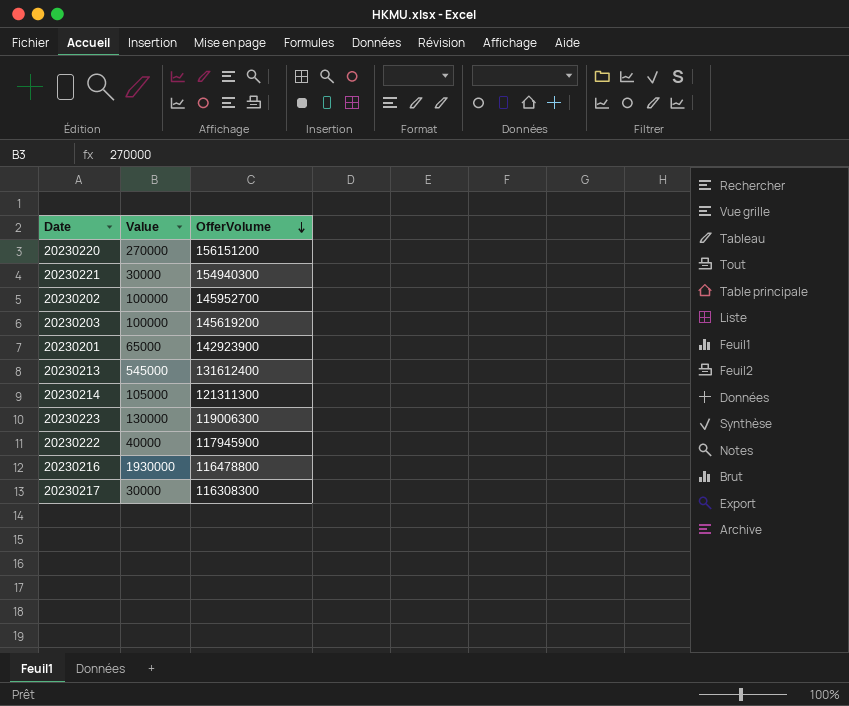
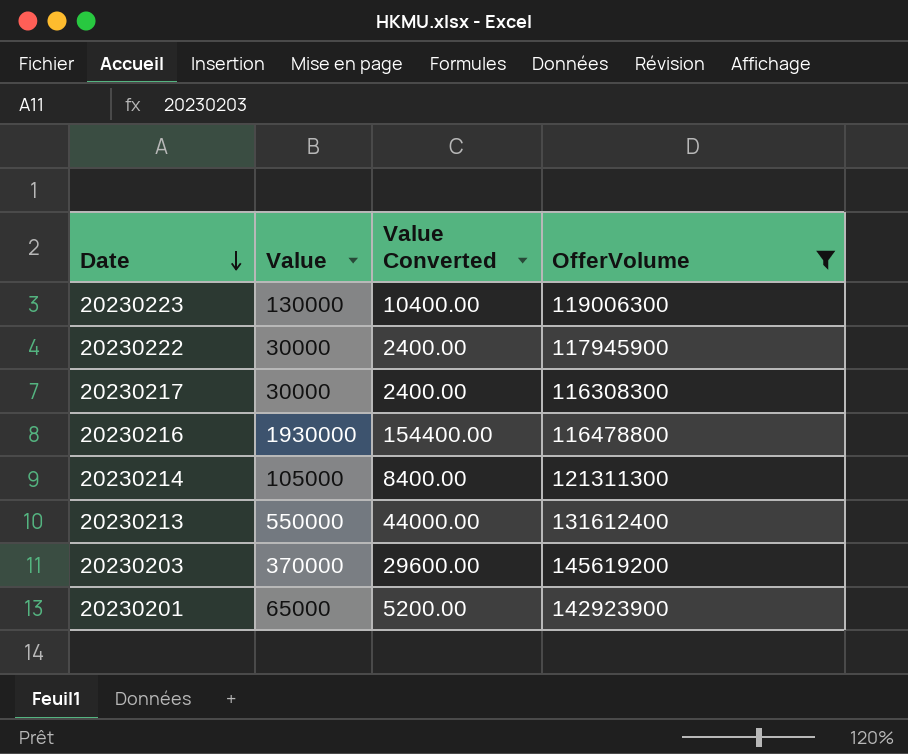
filter: none -> OfferVolume <= 145619200
row order: OfferVolume descending -> Date descending
column Value Converted | formula: none -> [Value] * 0.08
20230222 | Value: 40000 -> 30000
20230213 | Value: 545000 -> 550000
20230203 | Value: 100000 -> 370000

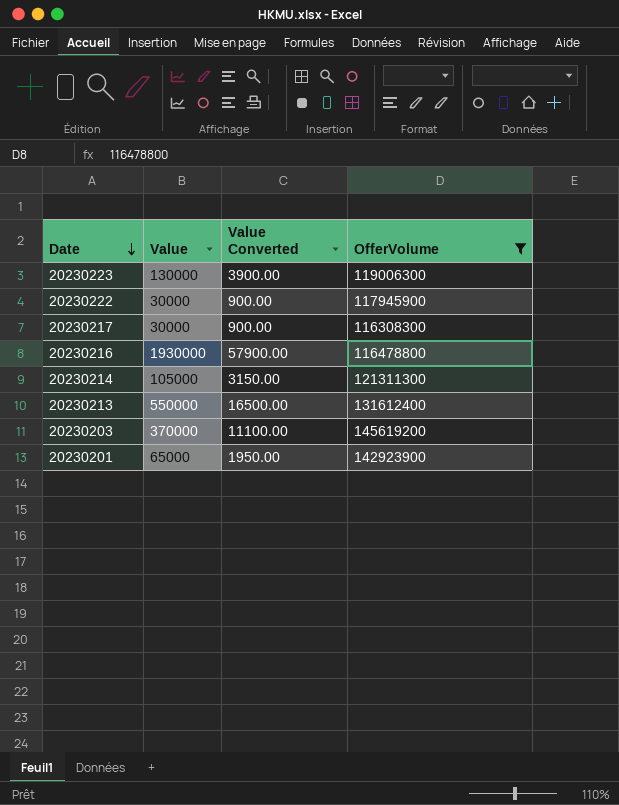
column Value Converted | formula: [Value] * 0.08 -> [Value] * 0.03

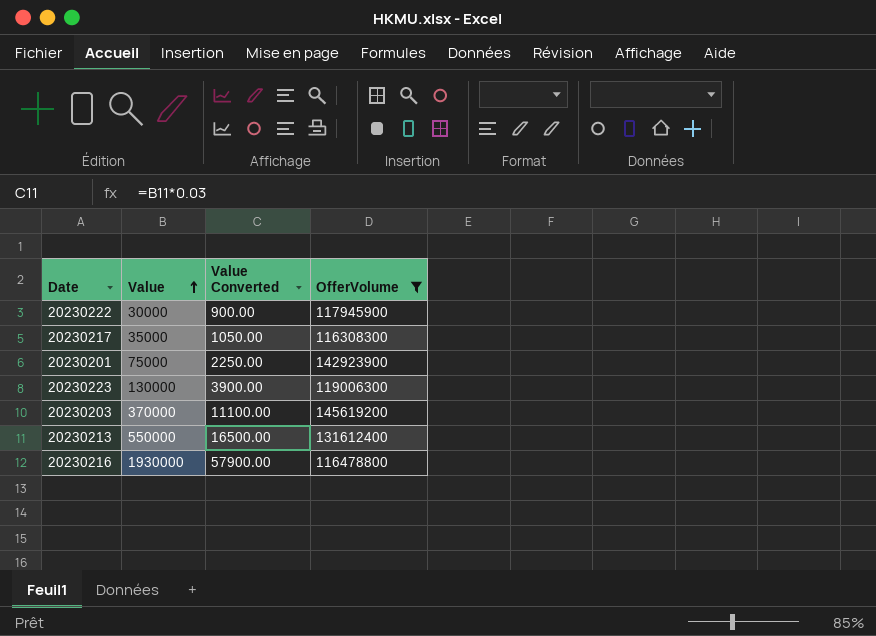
row order: Date descending -> Value ascending
row 20230214: 105000 | 3150.00 | 121311300 -> none
20230217 | Value: 30000 -> 35000
20230217 | Value Converted: 900.00 -> 1050.00
20230201 | Value: 65000 -> 75000
20230201 | Value Converted: 1950.00 -> 2250.00

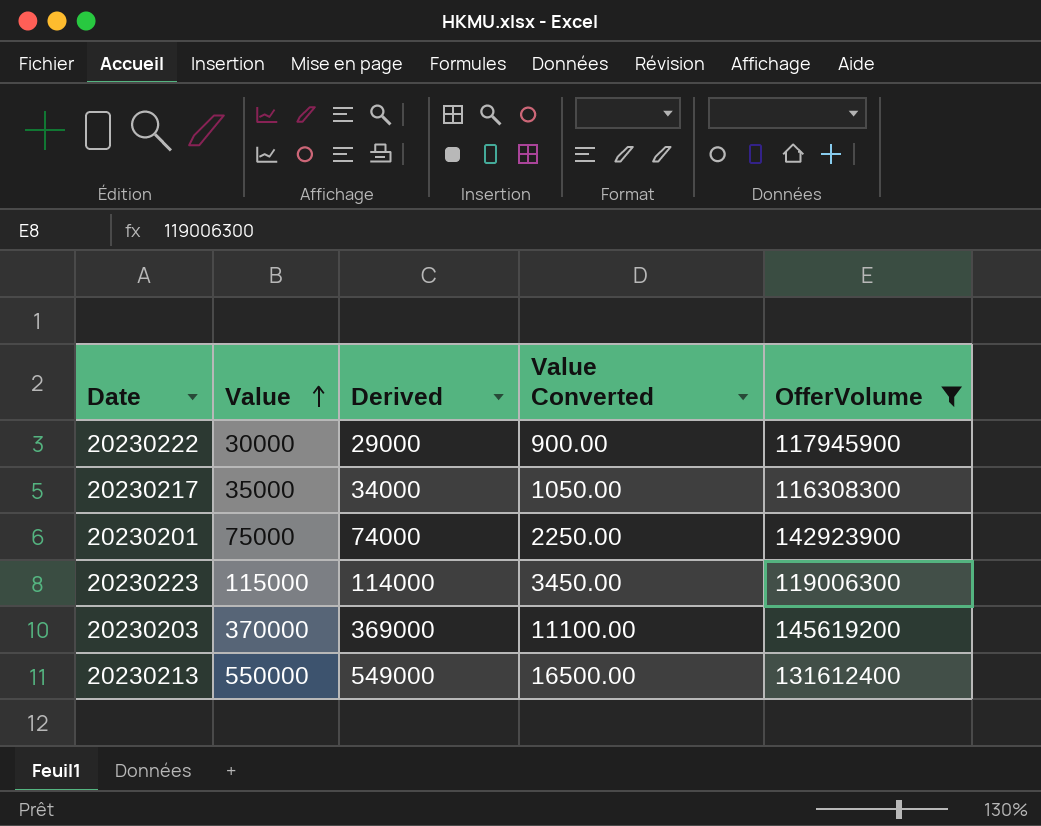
column Derived | formula: none -> [Value] - 1000
row 20230216: 1930000 | 57900.00 | 116478800 -> none
20230223 | Value: 130000 -> 115000
20230223 | Value Converted: 3900.00 -> 3450.00

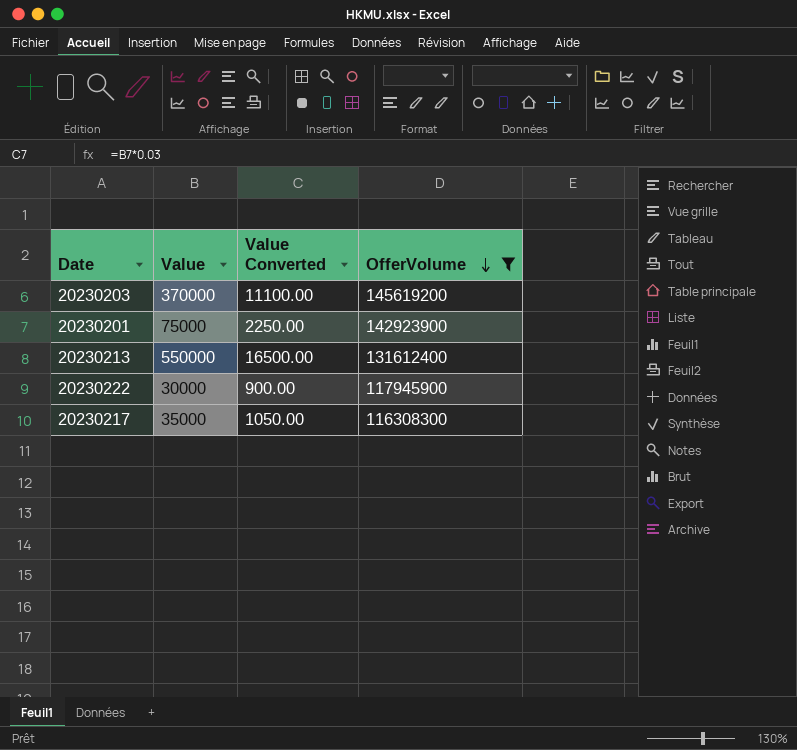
row order: Value ascending -> OfferVolume descending
column Derived | formula: [Value] - 1000 -> none
row 20230223: 115000 | 114000 | 3450.00 | 119006300 -> none

